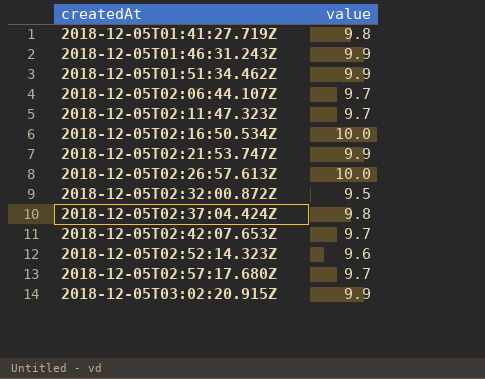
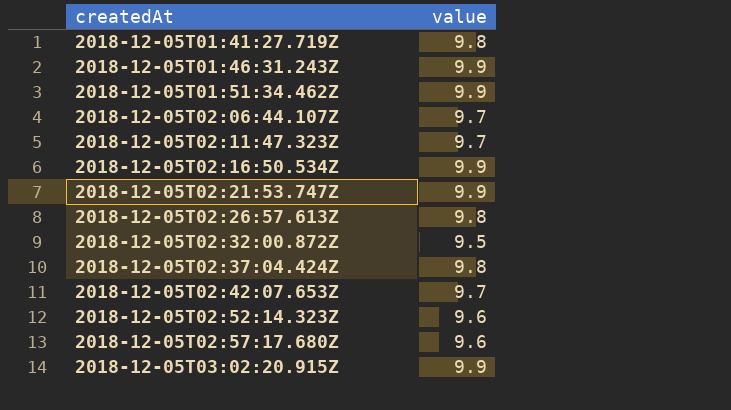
2018-12-05T02:16:50.534Z | value: 10.0 -> 9.9
2018-12-05T02:26:57.613Z | value: 10.0 -> 9.8
2018-12-05T02:57:17.680Z | value: 9.7 -> 9.6

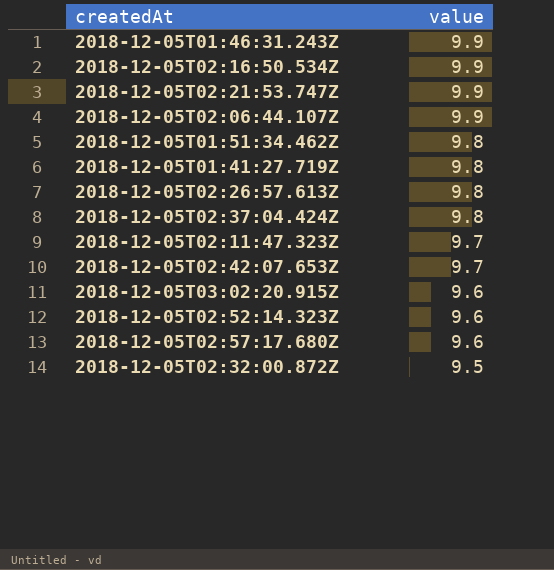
row order: createdAt ascending -> value descending
2018-12-05T02:06:44.107Z | value: 9.7 -> 9.9
2018-12-05T01:51:34.462Z | value: 9.9 -> 9.8
2018-12-05T03:02:20.915Z | value: 9.9 -> 9.6

